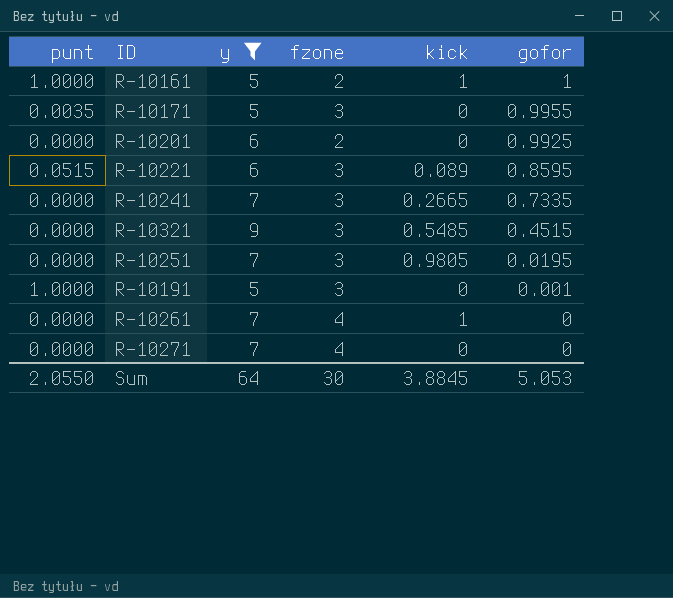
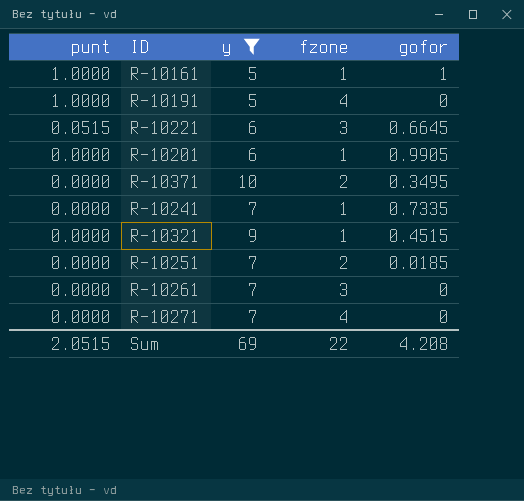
row order: gofor descending -> punt descending
column kick | position: 5 -> none
row R-10171: 0.0035 | 5 | 3 | 0 | 0.9955 -> none
R-10161 | fzone: 2 -> 1
R-10191 | fzone: 3 -> 4
R-10191 | gofor: 0.001 -> 0
R-10221 | gofor: 0.8595 -> 0.6645
R-10201 | fzone: 2 -> 1
R-10201 | gofor: 0.9925 -> 0.9905
row R-10371: none -> 0.0000 | 10 | 2 | 0.3495
R-10241 | fzone: 3 -> 1
R-10321 | fzone: 3 -> 1
R-10251 | fzone: 3 -> 2
R-10251 | gofor: 0.0195 -> 0.0185
R-10261 | fzone: 4 -> 3
Sum | punt: 2.0550 -> 2.0515
Sum | y: 64 -> 69
Sum | fzone: 30 -> 22
Sum | gofor: 5.053 -> 4.208

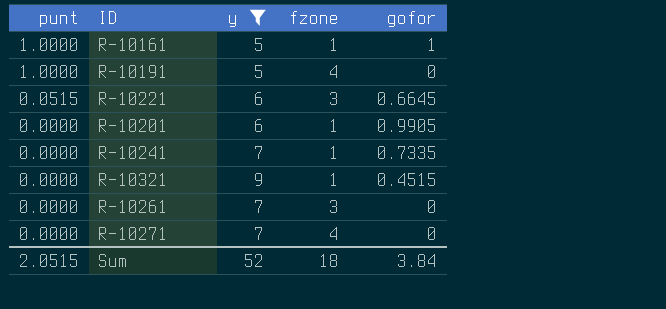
row R-10371: 0.0000 | 10 | 2 | 0.3495 -> none
row R-10251: 0.0000 | 7 | 2 | 0.0185 -> none
Sum | y: 69 -> 52
Sum | fzone: 22 -> 18
Sum | gofor: 4.208 -> 3.84

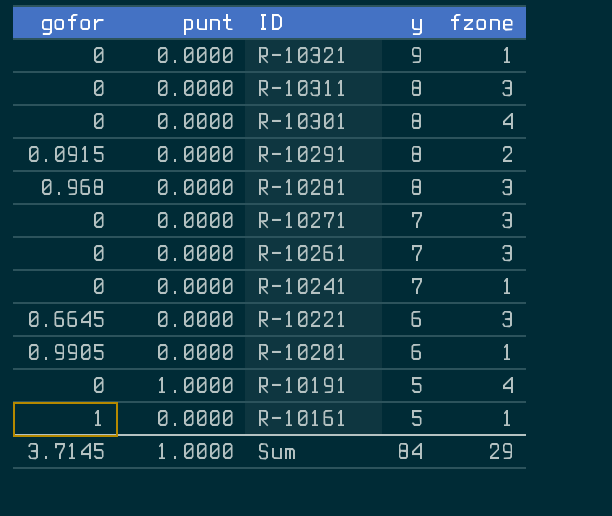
filter: y != 8 -> none
row order: punt descending -> ID descending
column gofor | position: 5 -> 1
R-10321 | gofor: 0.4515 -> 0
R-10271 | fzone: 4 -> 3
R-10241 | gofor: 0.7335 -> 0
R-10221 | punt: 0.0515 -> 0.0000
R-10161 | punt: 1.0000 -> 0.0000
Sum | gofor: 3.84 -> 3.7145
Sum | punt: 2.0515 -> 1.0000
Sum | y: 52 -> 84
Sum | fzone: 18 -> 29

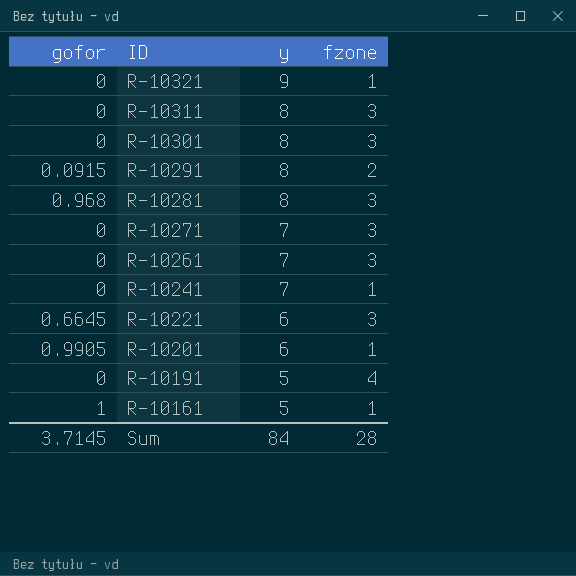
column punt | position: 2 -> none
R-10301 | fzone: 4 -> 3
Sum | fzone: 29 -> 28

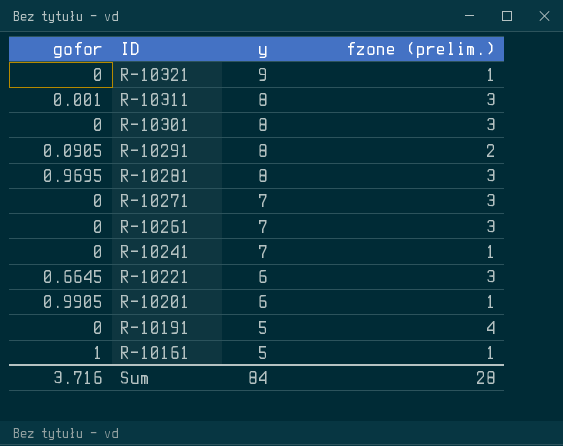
column name: fzone -> fzone (prelim.)
R-10311 | gofor: 0 -> 0.001
R-10291 | gofor: 0.0915 -> 0.0905
R-10281 | gofor: 0.968 -> 0.9695
Sum | gofor: 3.7145 -> 3.716

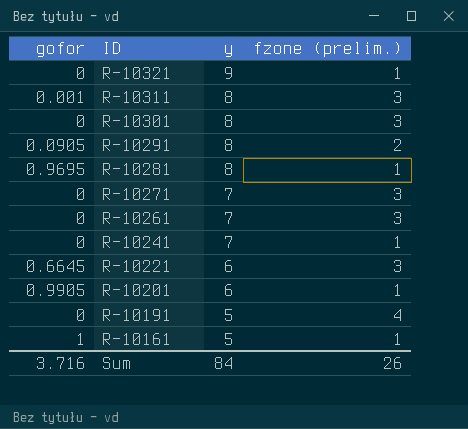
R-10281 | fzone (prelim.): 3 -> 1
Sum | fzone (prelim.): 28 -> 26

